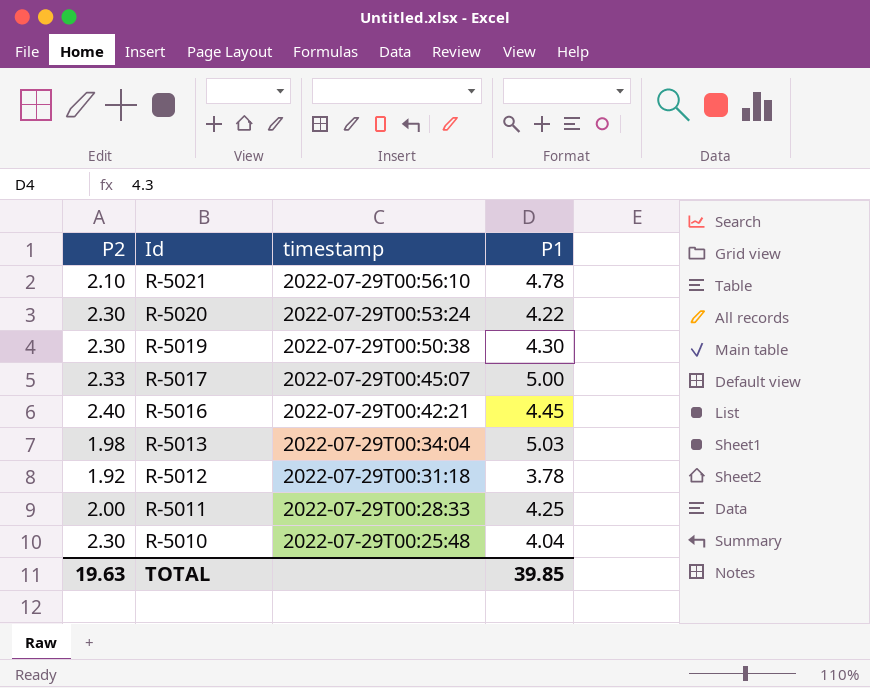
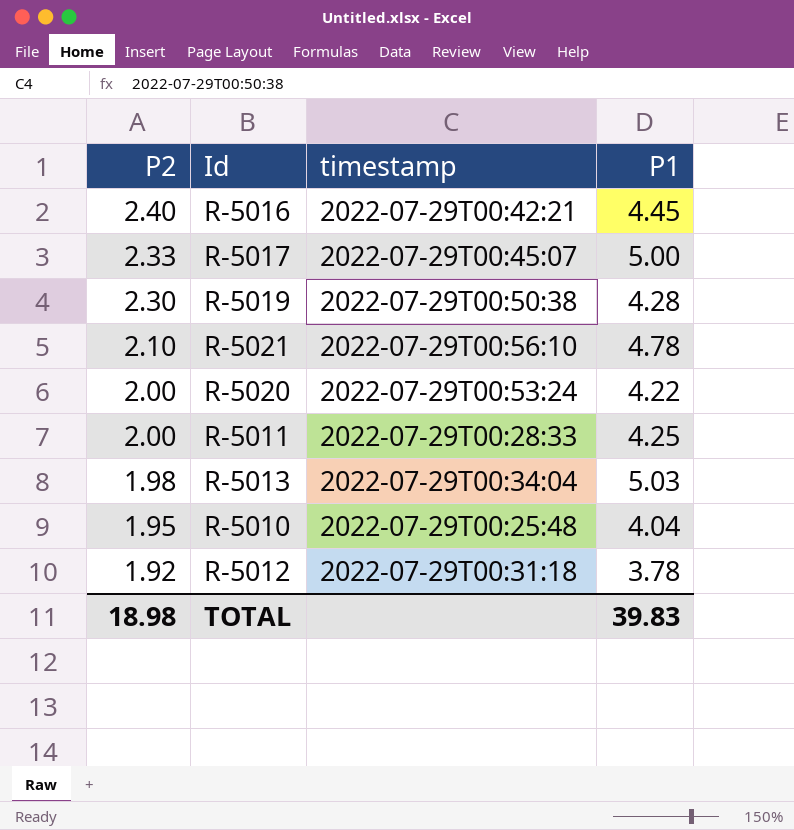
row order: Id descending -> P2 descending
R-5019 | P1: 4.30 -> 4.28
R-5020 | P2: 2.30 -> 2.00
R-5010 | P2: 2.30 -> 1.95
TOTAL | P2: 19.63 -> 18.98
TOTAL | P1: 39.85 -> 39.83

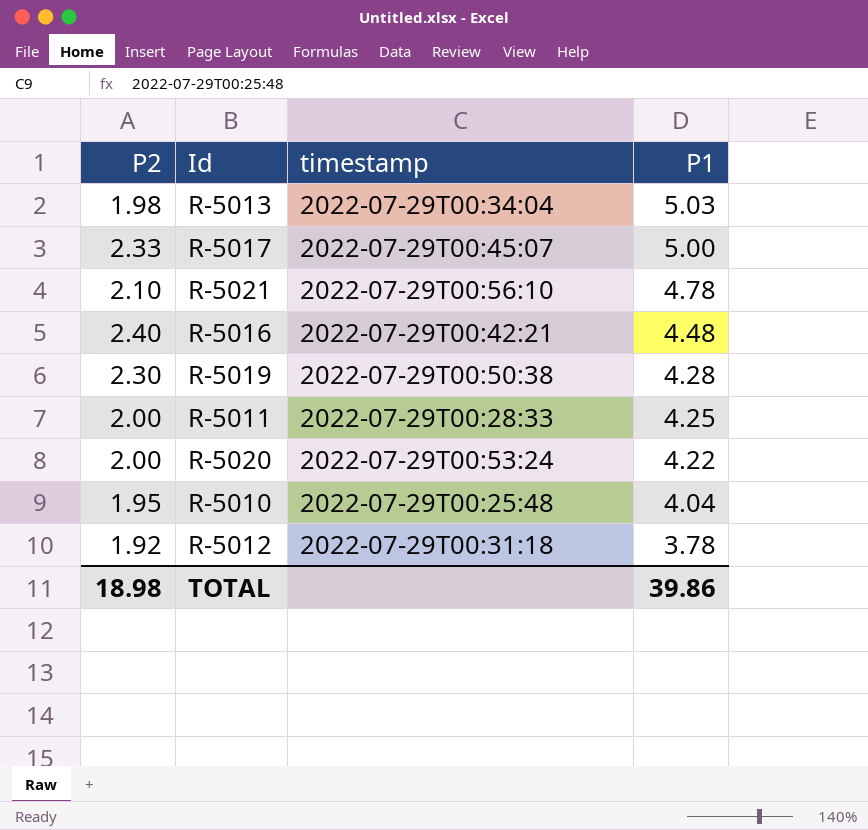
row order: P2 descending -> P1 descending
R-5016 | P1: 4.45 -> 4.48
TOTAL | P1: 39.83 -> 39.86

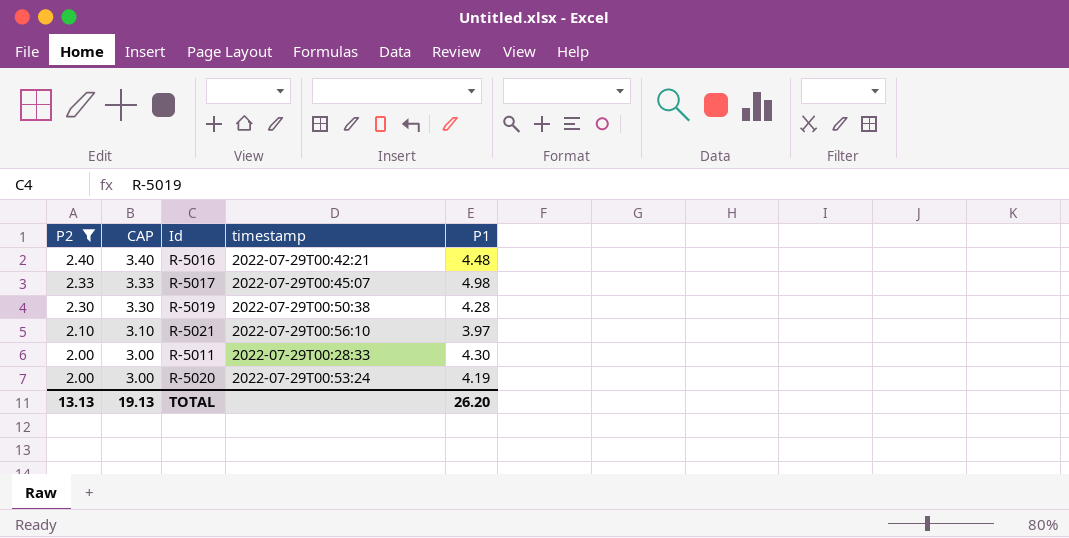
filter: none -> P2 >= 2.00
row order: P1 descending -> P2 descending
column CAP | formula: none -> [P2] + 1
R-5017 | P1: 5.00 -> 4.98
R-5021 | P1: 4.78 -> 3.97
R-5011 | P1: 4.25 -> 4.30
R-5020 | P1: 4.22 -> 4.19
TOTAL | P2: 18.98 -> 13.13
TOTAL | P1: 39.86 -> 26.20

